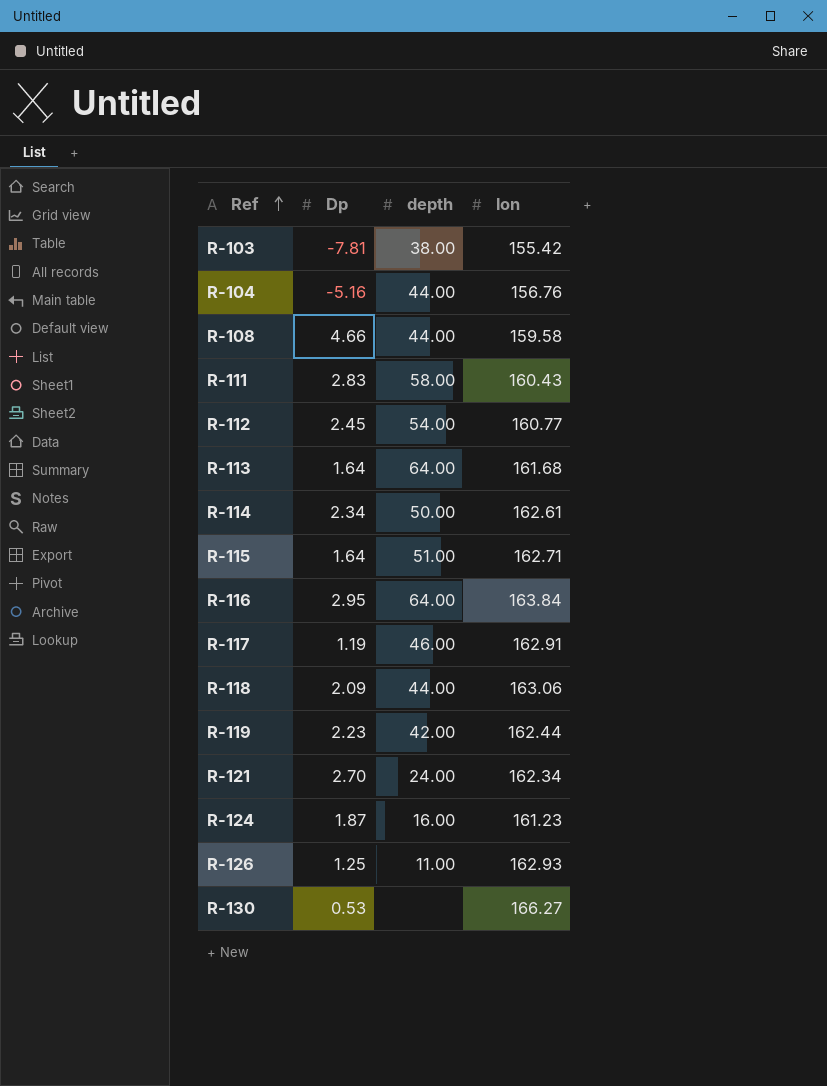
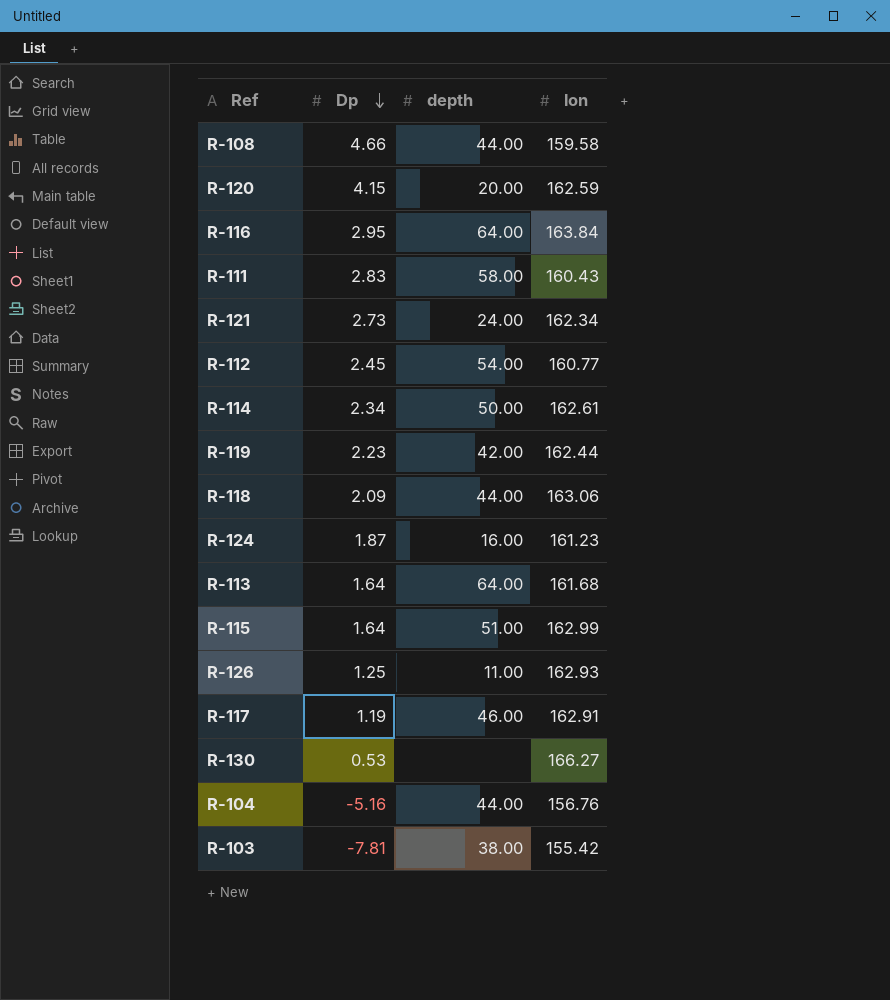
row order: Ref ascending -> Dp descending
row R-120: none -> 4.15 | 20.00 | 162.59
R-121 | Dp: 2.70 -> 2.73
R-115 | lon: 162.71 -> 162.99

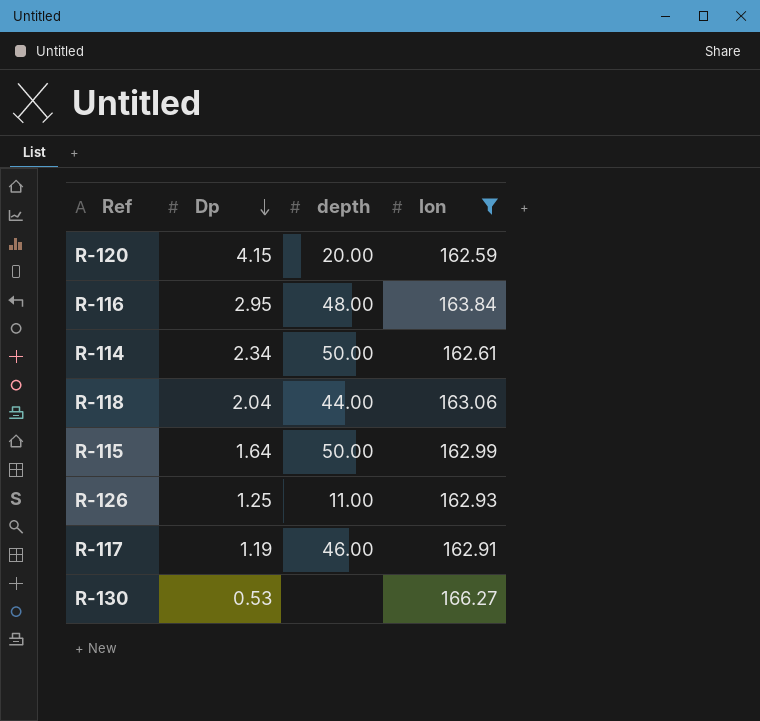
filter: none -> lon >= 162.59
R-116 | depth: 64.00 -> 48.00
R-118 | Dp: 2.09 -> 2.04
R-115 | depth: 51.00 -> 50.00

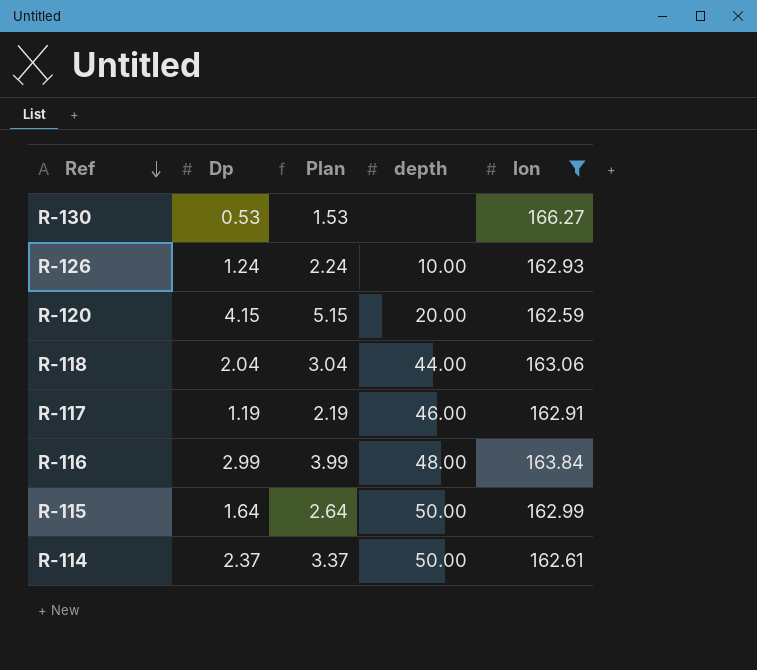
row order: Dp descending -> Ref descending
column Plan | formula: none -> [Dp] + 1
R-126 | Dp: 1.25 -> 1.24
R-126 | depth: 11.00 -> 10.00
R-116 | Dp: 2.95 -> 2.99
R-114 | Dp: 2.34 -> 2.37

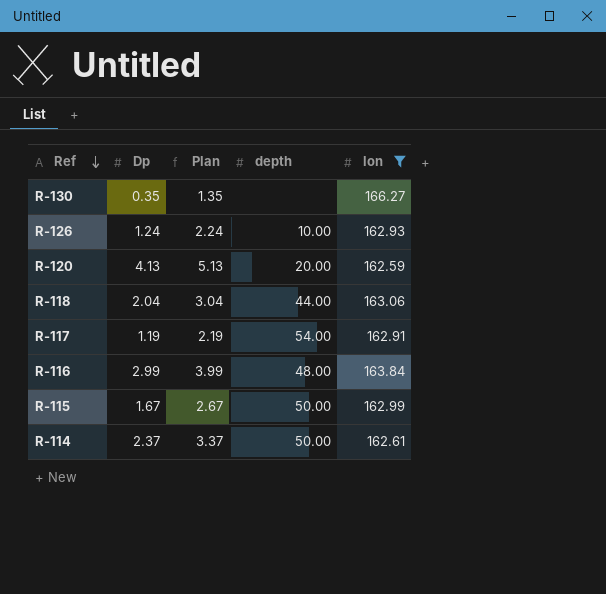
R-130 | Dp: 0.53 -> 0.35
R-130 | Plan: 1.53 -> 1.35
R-120 | Dp: 4.15 -> 4.13
R-120 | Plan: 5.15 -> 5.13
R-117 | depth: 46.00 -> 54.00
R-115 | Dp: 1.64 -> 1.67
R-115 | Plan: 2.64 -> 2.67

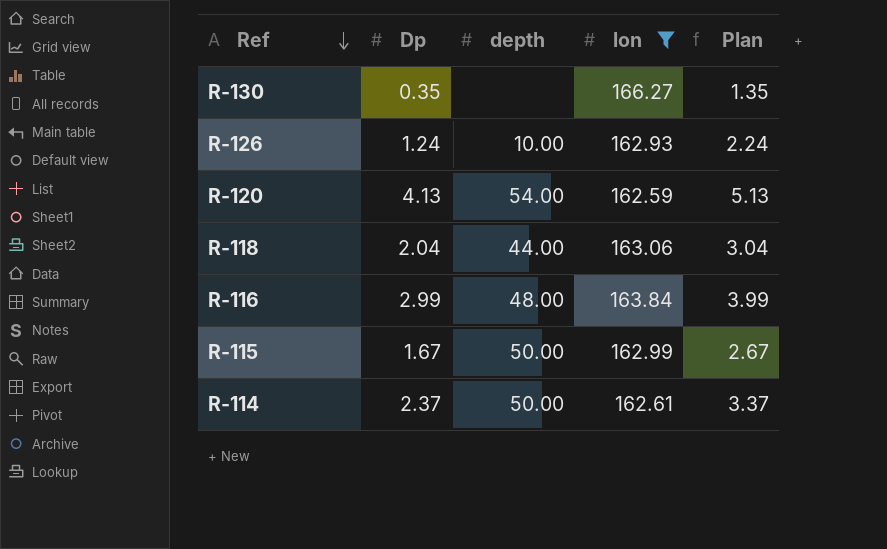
column Plan | position: 3 -> 5
row R-117: 1.19 | 2.19 | 54.00 | 162.91 -> none
R-120 | depth: 20.00 -> 54.00

